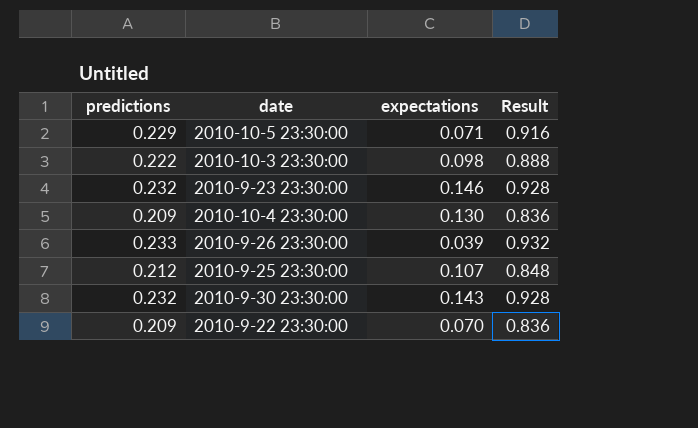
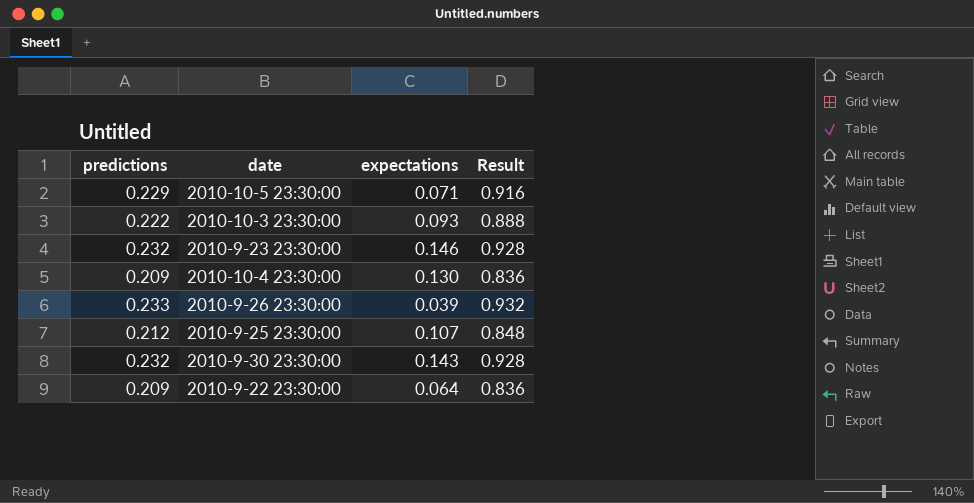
2010-10-3 23:30:00 | expectations: 0.098 -> 0.093
2010-9-22 23:30:00 | expectations: 0.070 -> 0.064

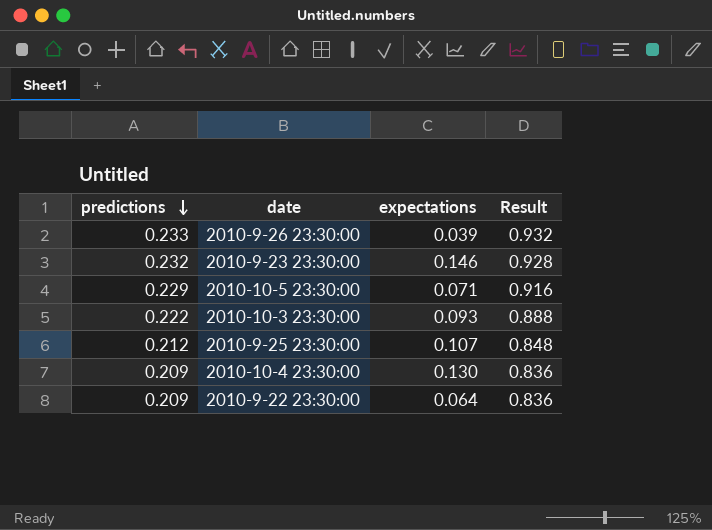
row order: none -> predictions descending
row 2010-9-30 23:30:00: 0.232 | 0.143 | 0.928 -> none

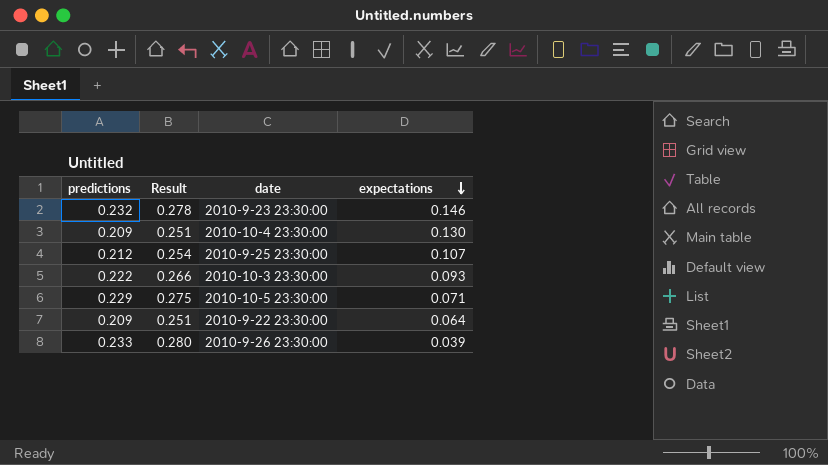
row order: predictions descending -> expectations descending
column Result | formula: [predictions] * 4 -> [predictions] * 1.2
column Result | position: 4 -> 2

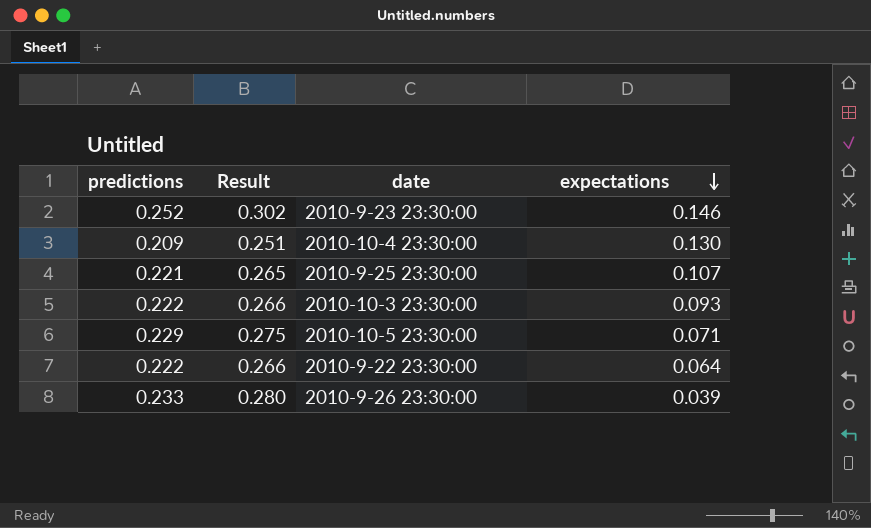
2010-9-23 23:30:00 | predictions: 0.232 -> 0.252
2010-9-23 23:30:00 | Result: 0.278 -> 0.302
2010-9-25 23:30:00 | predictions: 0.212 -> 0.221
2010-9-25 23:30:00 | Result: 0.254 -> 0.265
2010-9-22 23:30:00 | predictions: 0.209 -> 0.222
2010-9-22 23:30:00 | Result: 0.251 -> 0.266

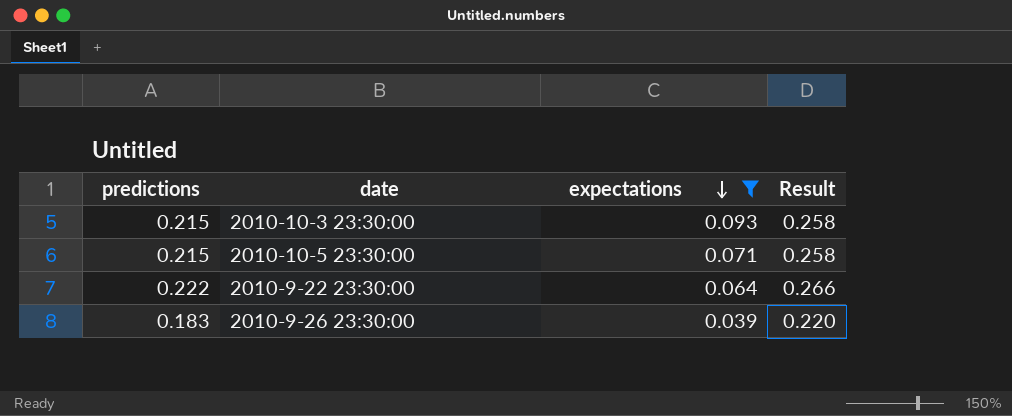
filter: none -> expectations <= 0.093
column Result | position: 2 -> 4
2010-10-3 23:30:00 | predictions: 0.222 -> 0.215
2010-10-3 23:30:00 | Result: 0.266 -> 0.258
2010-10-5 23:30:00 | predictions: 0.229 -> 0.215
2010-10-5 23:30:00 | Result: 0.275 -> 0.258
2010-9-26 23:30:00 | predictions: 0.233 -> 0.183
2010-9-26 23:30:00 | Result: 0.280 -> 0.220

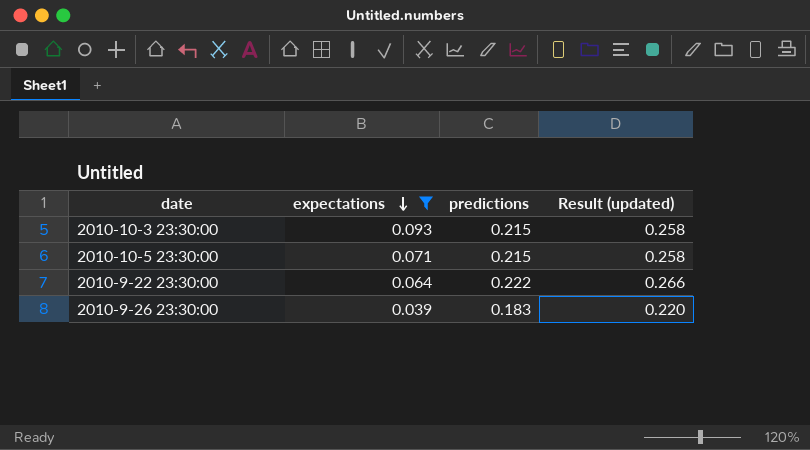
column predictions | position: 1 -> 3
column name: Result -> Result (updated)

